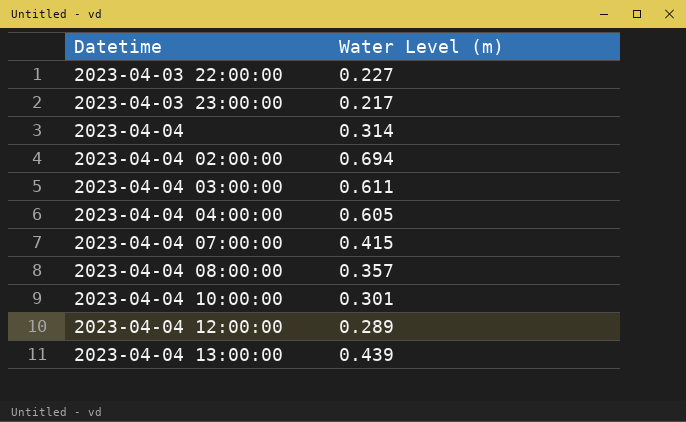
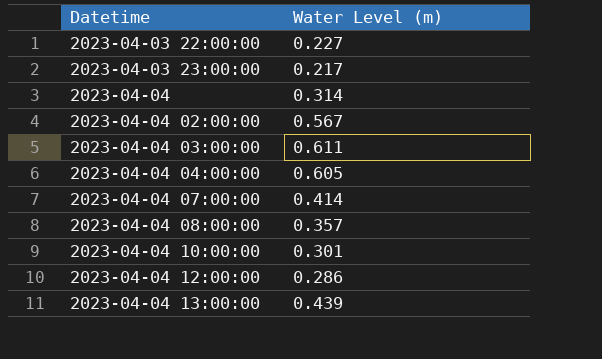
2023-04-04 02:00:00 | Water Level (m): 0.694 -> 0.567
2023-04-04 07:00:00 | Water Level (m): 0.415 -> 0.414
2023-04-04 12:00:00 | Water Level (m): 0.289 -> 0.286

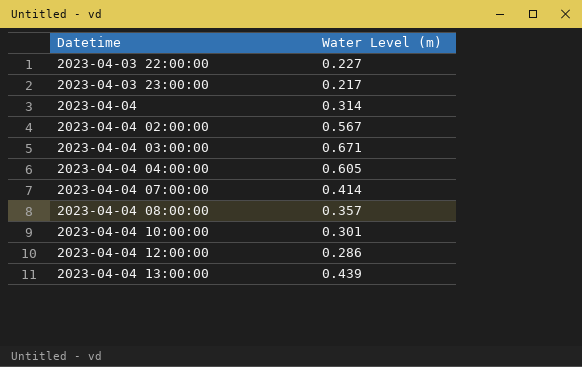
2023-04-04 03:00:00 | Water Level (m): 0.611 -> 0.671

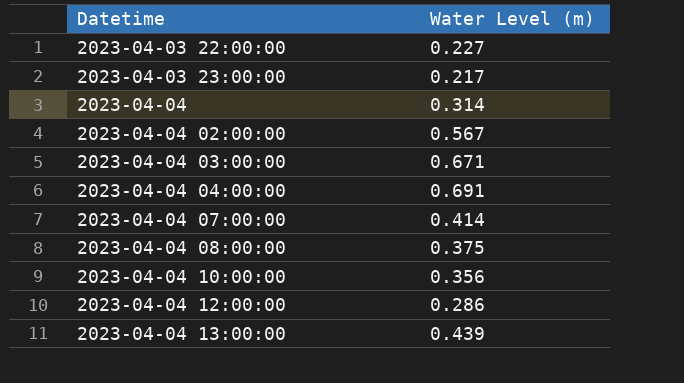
2023-04-04 04:00:00 | Water Level (m): 0.605 -> 0.691
2023-04-04 08:00:00 | Water Level (m): 0.357 -> 0.375
2023-04-04 10:00:00 | Water Level (m): 0.301 -> 0.356

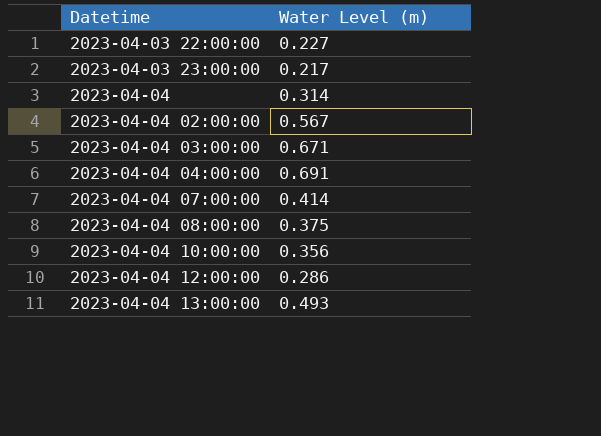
2023-04-04 13:00:00 | Water Level (m): 0.439 -> 0.493

